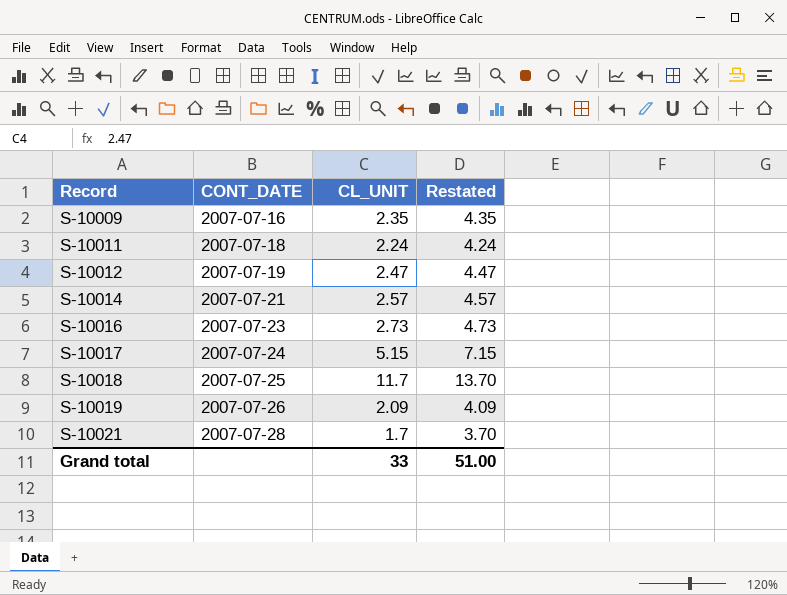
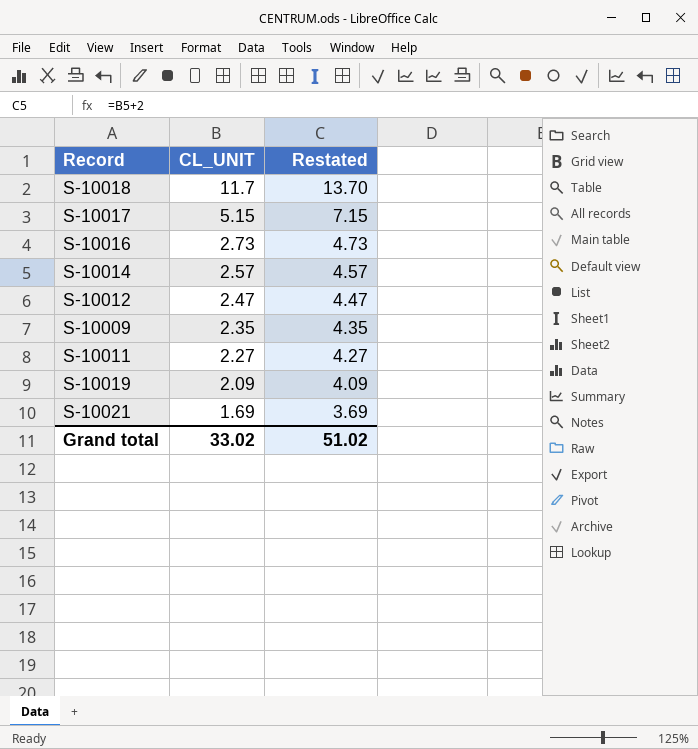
row order: Record ascending -> CL_UNIT descending
column CONT_DATE | position: 2 -> none
S-10011 | CL_UNIT: 2.24 -> 2.27
S-10011 | Restated: 4.24 -> 4.27
S-10021 | CL_UNIT: 1.7 -> 1.69
S-10021 | Restated: 3.70 -> 3.69
Grand total | CL_UNIT: 33 -> 33.02
Grand total | Restated: 51.00 -> 51.02

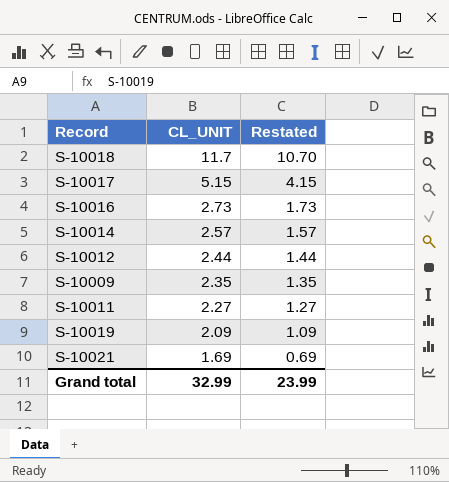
column Restated | formula: [CL_UNIT] + 2 -> [CL_UNIT] - 1
S-10012 | CL_UNIT: 2.47 -> 2.44
Grand total | CL_UNIT: 33.02 -> 32.99
Grand total | Restated: 51.02 -> 23.99

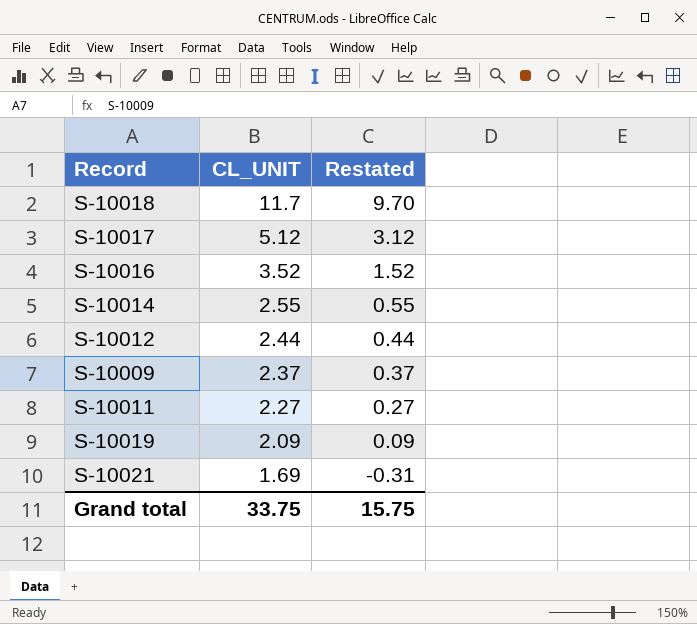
column Restated | formula: [CL_UNIT] - 1 -> [CL_UNIT] - 2
S-10017 | CL_UNIT: 5.15 -> 5.12
S-10016 | CL_UNIT: 2.73 -> 3.52
S-10014 | CL_UNIT: 2.57 -> 2.55
S-10009 | CL_UNIT: 2.35 -> 2.37
Grand total | CL_UNIT: 32.99 -> 33.75
Grand total | Restated: 23.99 -> 15.75

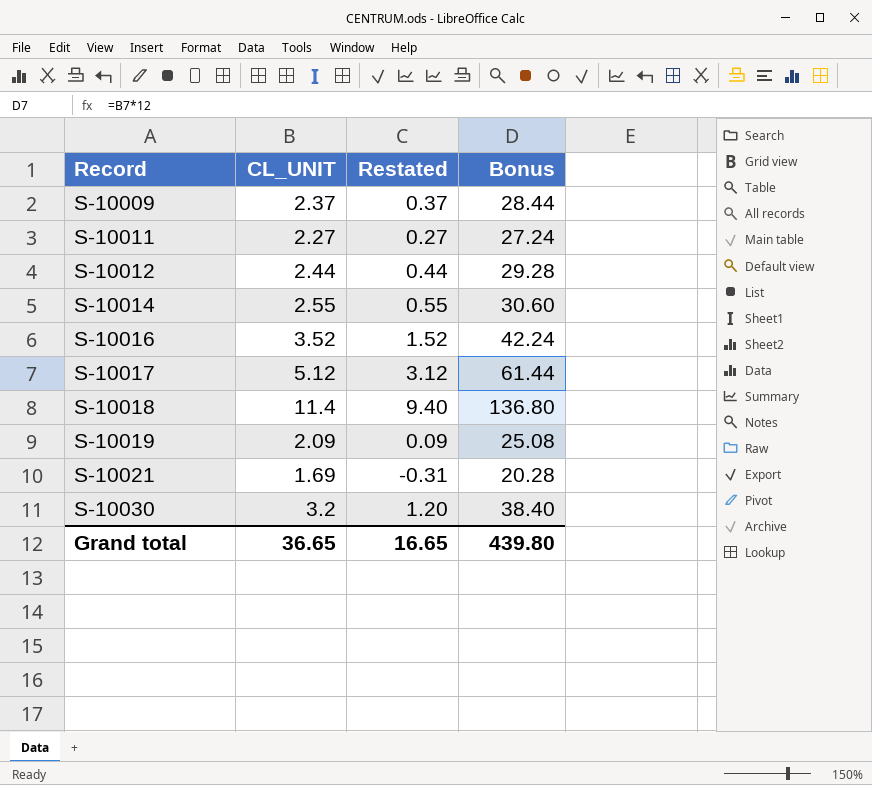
row order: CL_UNIT descending -> Record ascending
column Bonus | formula: none -> [CL_UNIT] * 12
S-10018 | CL_UNIT: 11.7 -> 11.4
S-10018 | Restated: 9.70 -> 9.40
row S-10030: none -> 3.2 | 1.20 | 38.40
Grand total | CL_UNIT: 33.75 -> 36.65
Grand total | Restated: 15.75 -> 16.65

